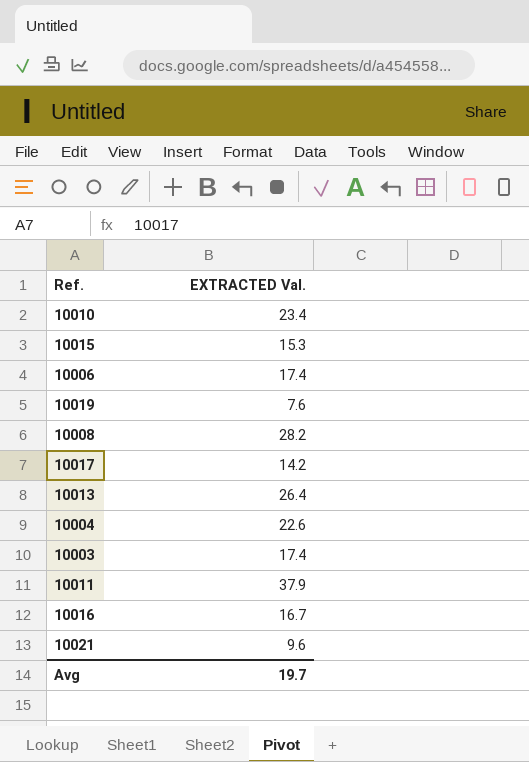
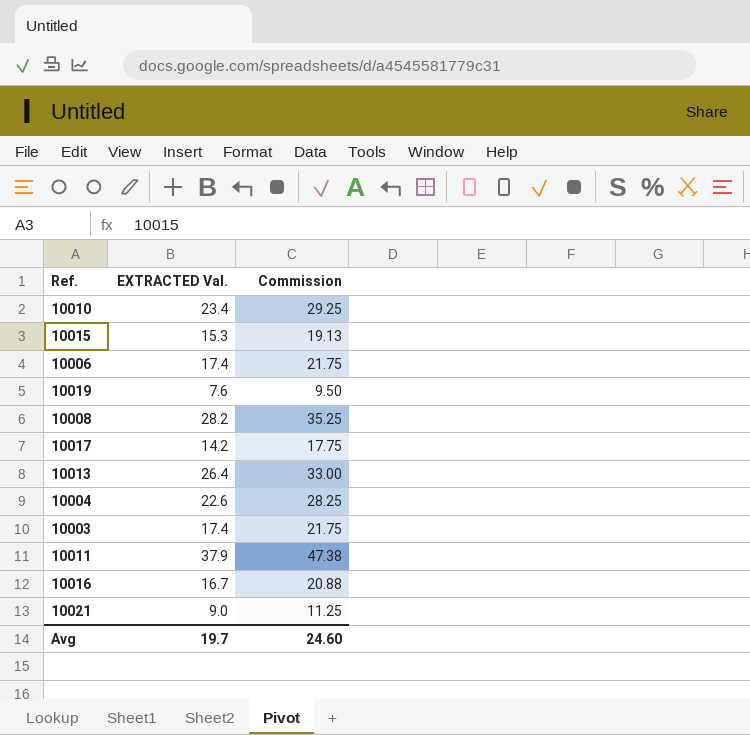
column Commission | formula: none -> [EXTRACTED Val.] * 1.25
10021 | EXTRACTED Val.: 9.6 -> 9.0

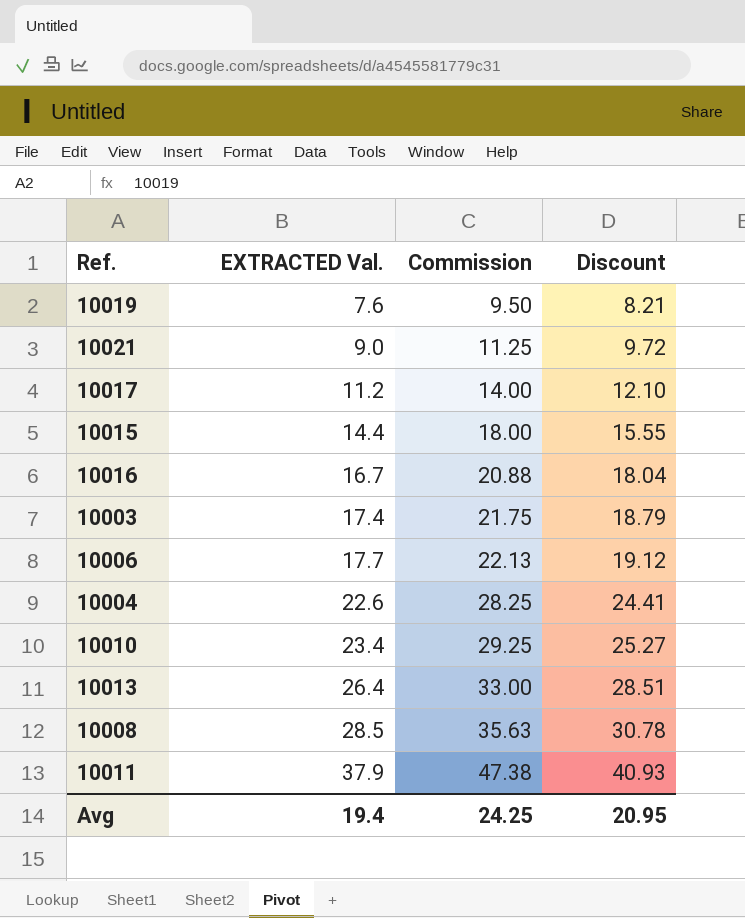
row order: none -> EXTRACTED Val. ascending
column Discount | formula: none -> [EXTRACTED Val.] * 1.08
10017 | EXTRACTED Val.: 14.2 -> 11.2
10017 | Commission: 17.75 -> 14.00
10015 | EXTRACTED Val.: 15.3 -> 14.4
10015 | Commission: 19.13 -> 18.00
10006 | EXTRACTED Val.: 17.4 -> 17.7
10006 | Commission: 21.75 -> 22.13
10008 | EXTRACTED Val.: 28.2 -> 28.5
10008 | Commission: 35.25 -> 35.63
Avg | EXTRACTED Val.: 19.7 -> 19.4
Avg | Commission: 24.60 -> 24.25

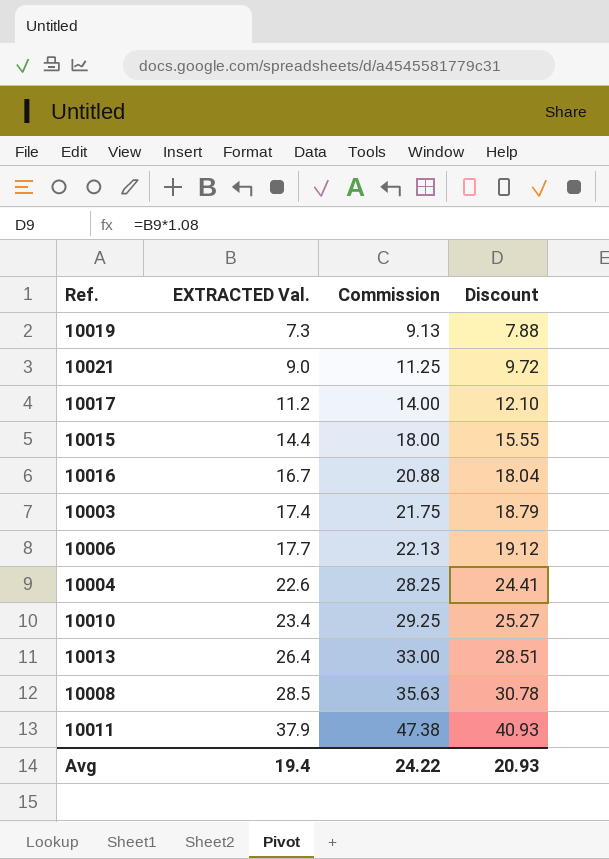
10019 | EXTRACTED Val.: 7.6 -> 7.3
10019 | Commission: 9.50 -> 9.13
10019 | Discount: 8.21 -> 7.88
Avg | Commission: 24.25 -> 24.22
Avg | Discount: 20.95 -> 20.93

